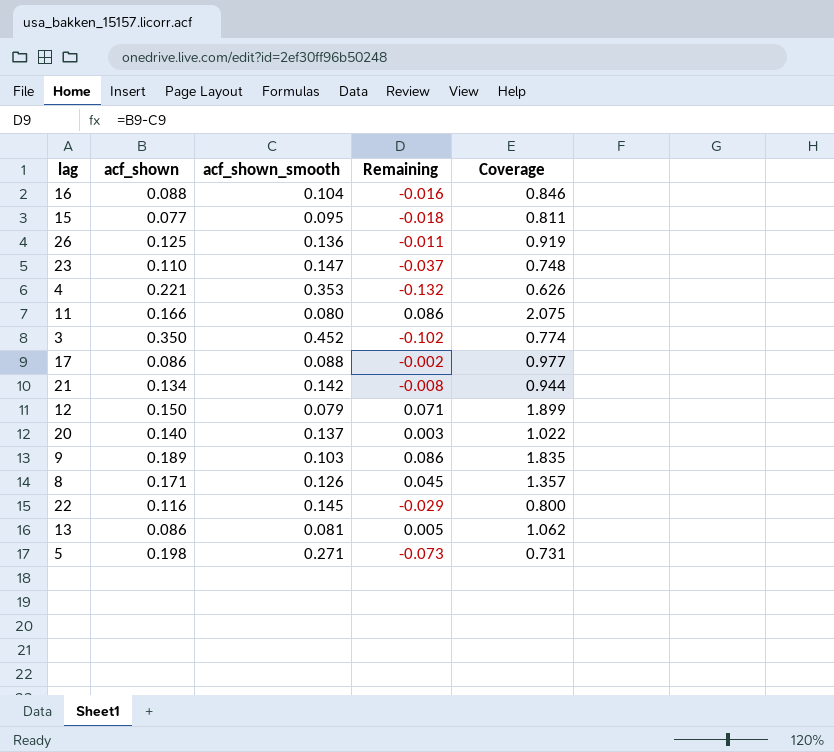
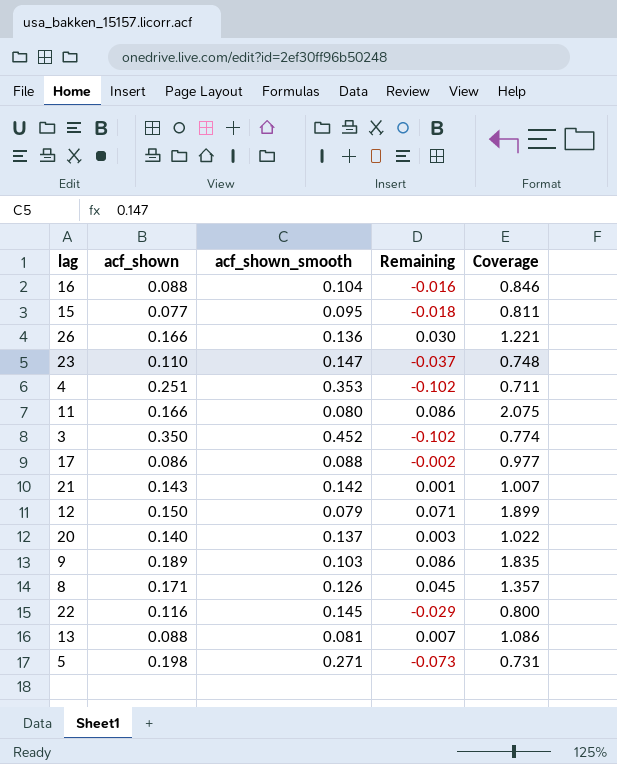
26 | acf_shown: 0.125 -> 0.166
26 | Remaining: -0.011 -> 0.030
26 | Coverage: 0.919 -> 1.221
4 | acf_shown: 0.221 -> 0.251
4 | Remaining: -0.132 -> -0.102
4 | Coverage: 0.626 -> 0.711
21 | acf_shown: 0.134 -> 0.143
21 | Remaining: -0.008 -> 0.001
21 | Coverage: 0.944 -> 1.007
13 | acf_shown: 0.086 -> 0.088
13 | Remaining: 0.005 -> 0.007
13 | Coverage: 1.062 -> 1.086

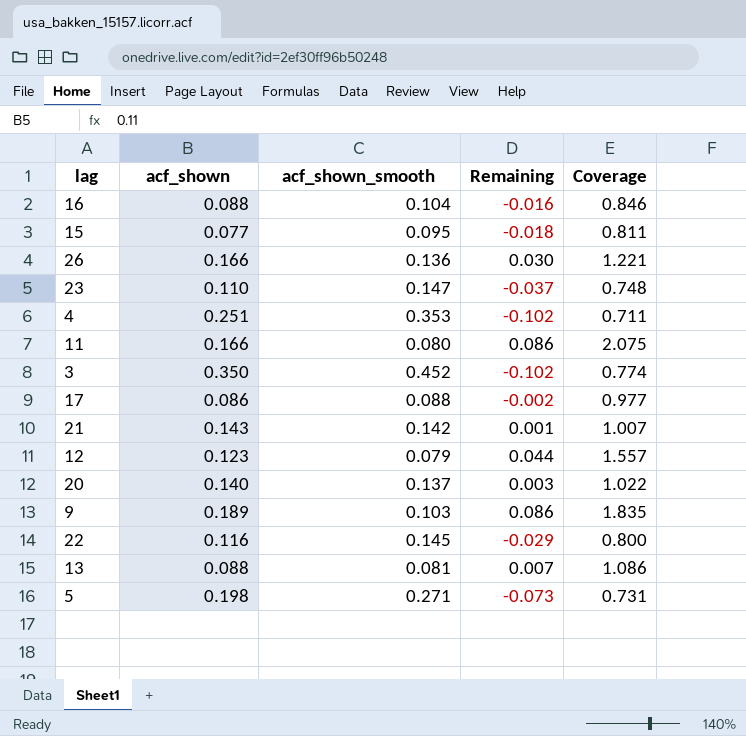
row 8: 0.171 | 0.126 | 0.045 | 1.357 -> none
12 | acf_shown: 0.150 -> 0.123
12 | Remaining: 0.071 -> 0.044
12 | Coverage: 1.899 -> 1.557

